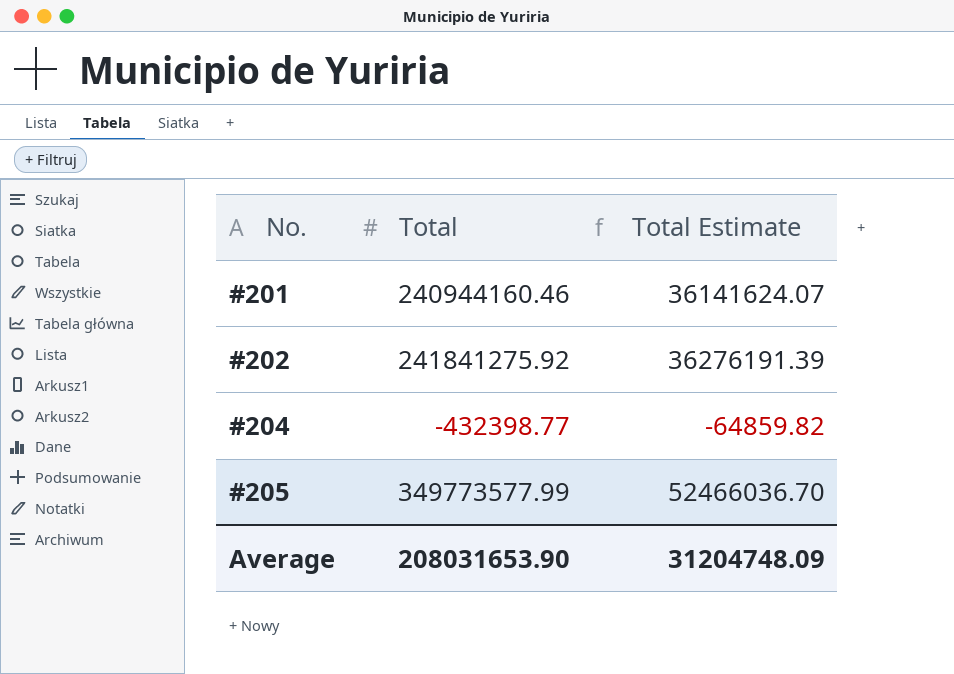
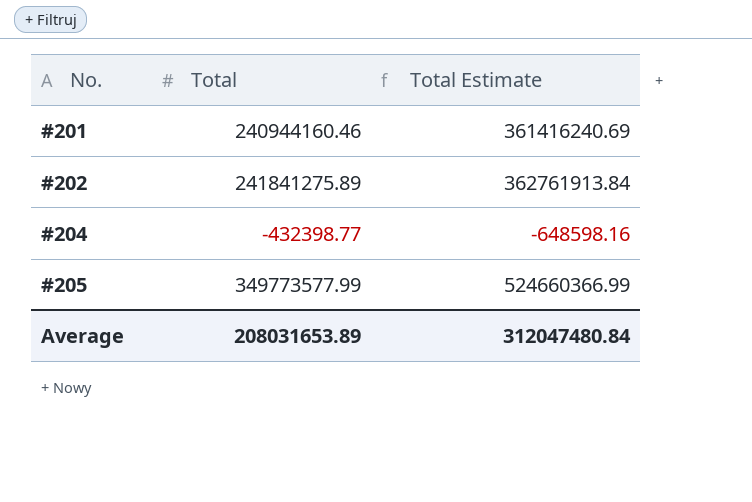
column Total Estimate | formula: [Total] * 0.15 -> [Total] * 1.5
#202 | Total: 241841275.92 -> 241841275.89
Average | Total: 208031653.90 -> 208031653.89
Average | Total Estimate: 31204748.09 -> 312047480.84

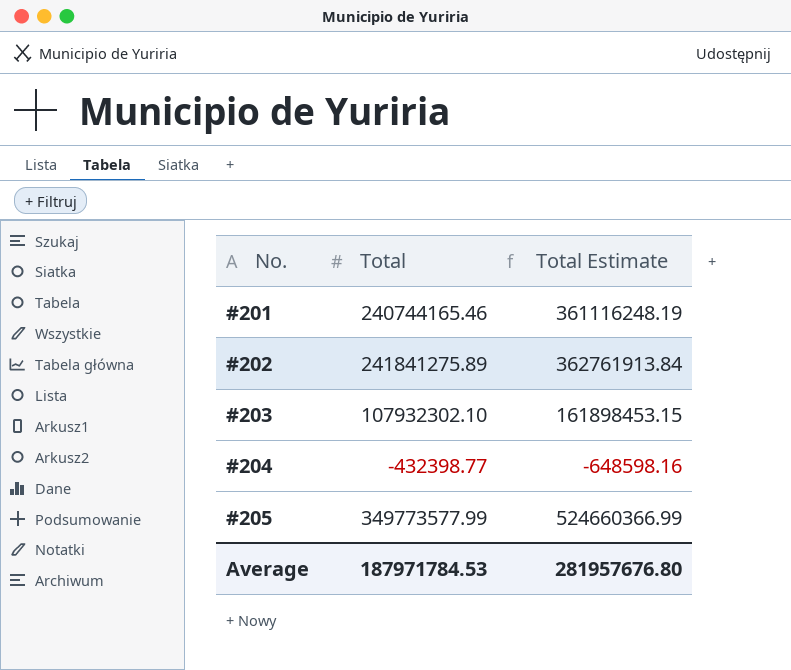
#201 | Total: 240944160.46 -> 240744165.46
#201 | Total Estimate: 361416240.69 -> 361116248.19
row #203: none -> 107932302.10 | 161898453.15
Average | Total: 208031653.89 -> 187971784.53
Average | Total Estimate: 312047480.84 -> 281957676.80

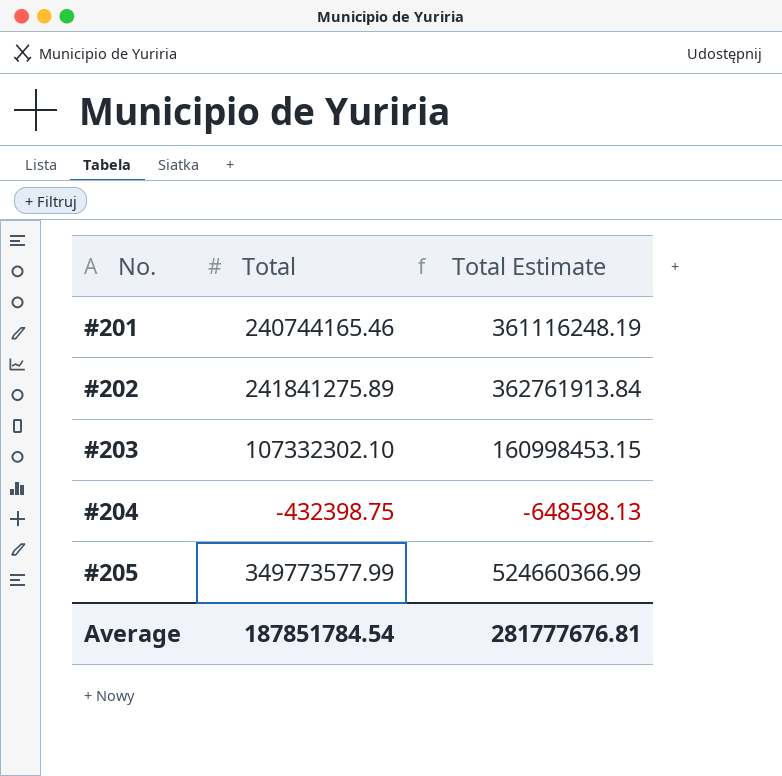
#203 | Total: 107932302.10 -> 107332302.10
#203 | Total Estimate: 161898453.15 -> 160998453.15
#204 | Total: -432398.77 -> -432398.75
#204 | Total Estimate: -648598.16 -> -648598.13
Average | Total: 187971784.53 -> 187851784.54
Average | Total Estimate: 281957676.80 -> 281777676.81

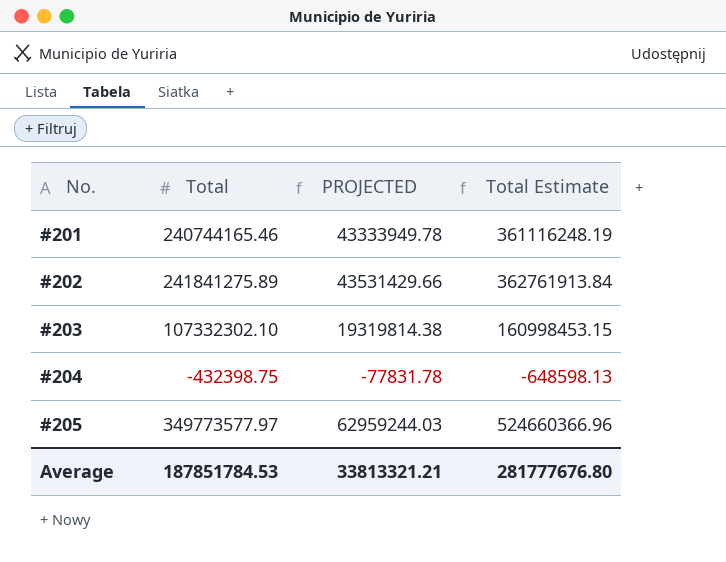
column PROJECTED | formula: none -> [Total] * 0.18
#205 | Total: 349773577.99 -> 349773577.97
#205 | Total Estimate: 524660366.99 -> 524660366.96
Average | Total: 187851784.54 -> 187851784.53
Average | Total Estimate: 281777676.81 -> 281777676.80

